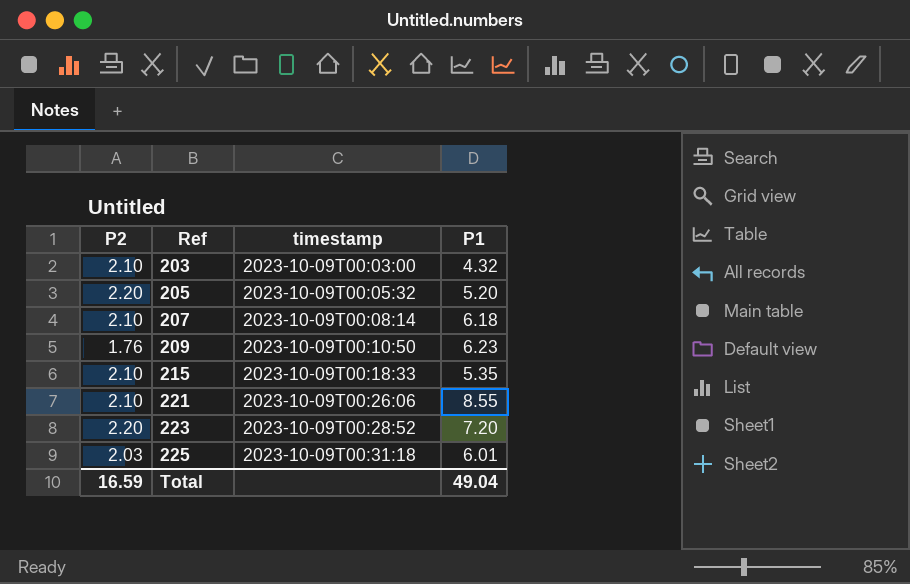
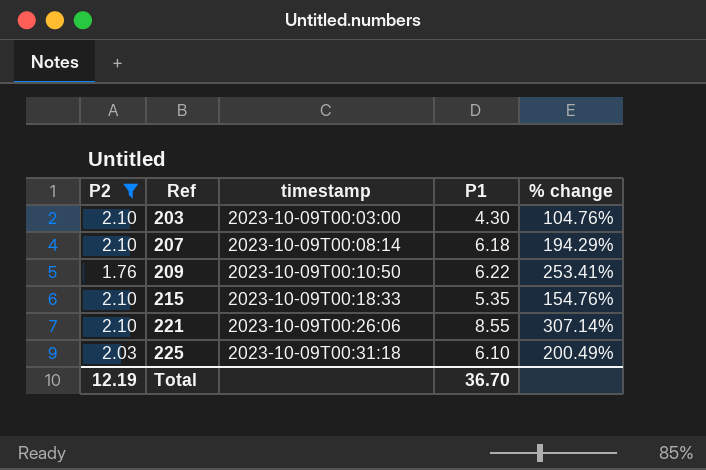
filter: none -> P2 != 2.20
column % change | formula: none -> ([P1] - [P2]) / [P2]
203 | P1: 4.32 -> 4.30
209 | P1: 6.23 -> 6.22
225 | P1: 6.01 -> 6.10
Total | P2: 16.59 -> 12.19
Total | P1: 49.04 -> 36.70

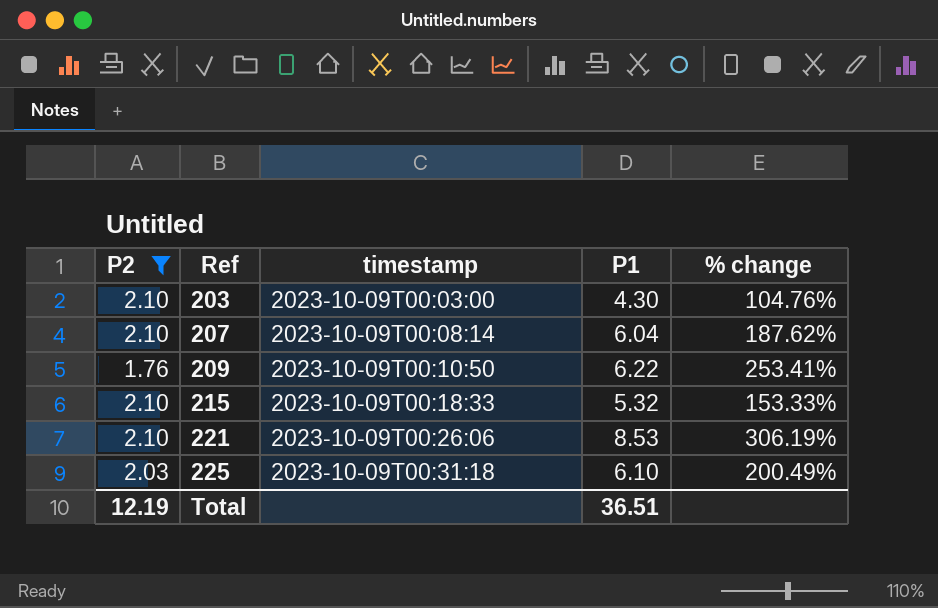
207 | P1: 6.18 -> 6.04
207 | % change: 194.29% -> 187.62%
215 | P1: 5.35 -> 5.32
215 | % change: 154.76% -> 153.33%
221 | P1: 8.55 -> 8.53
221 | % change: 307.14% -> 306.19%
Total | P1: 36.70 -> 36.51

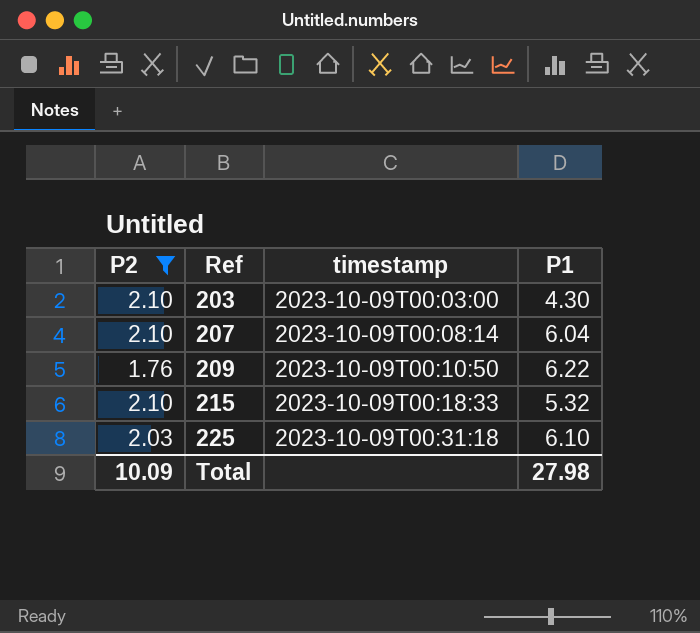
column % change | formula: ([P1] - [P2]) / [P2] -> none
row 221: 2.10 | 2023-10-09T00:26:06 | 8.53 | 306.19% -> none
Total | P2: 12.19 -> 10.09
Total | P1: 36.51 -> 27.98

